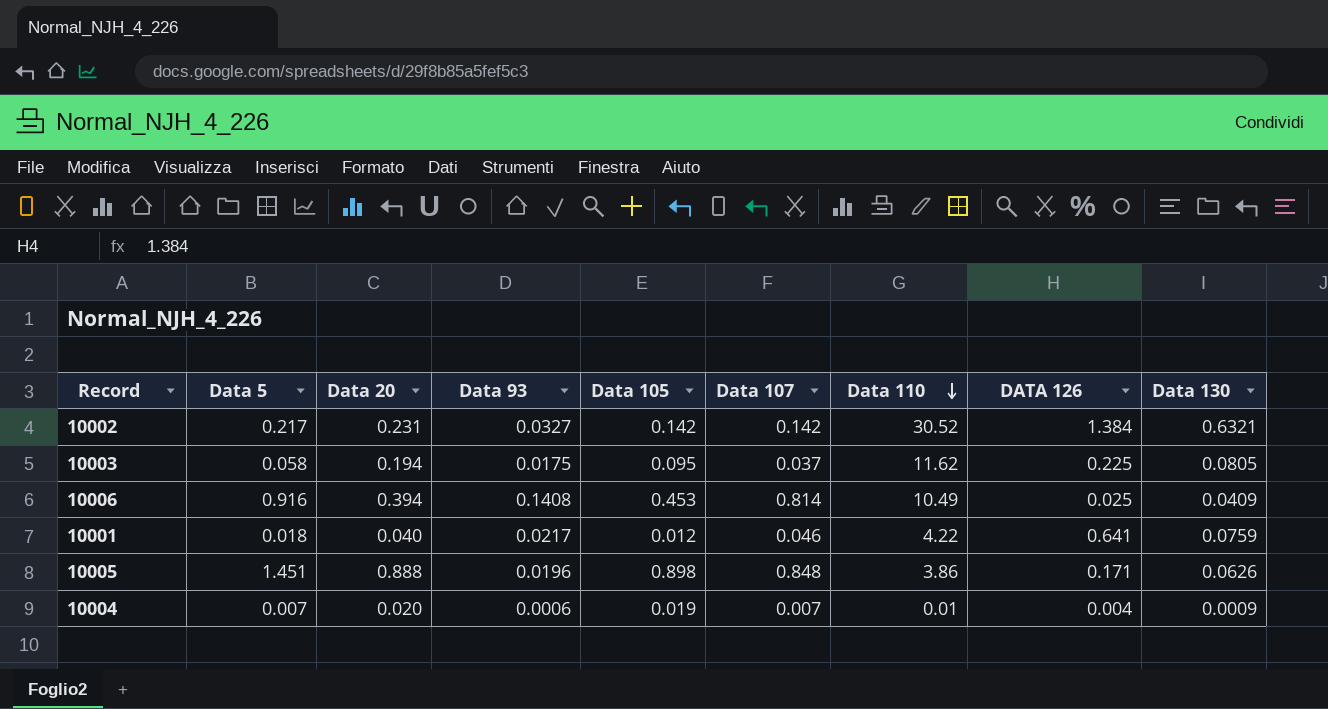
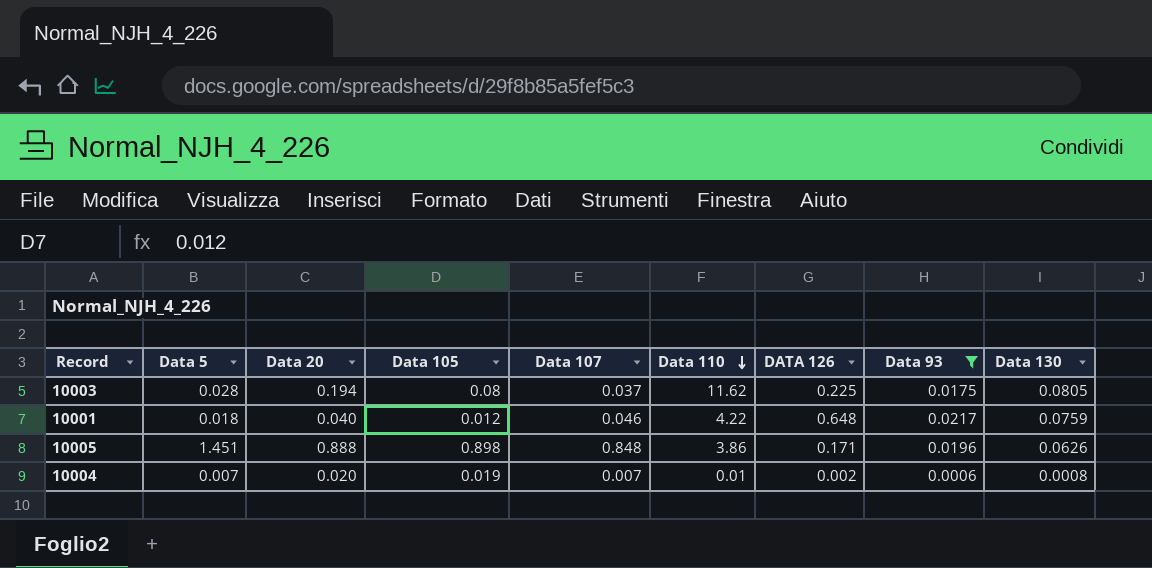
filter: none -> Data 93 <= 0.0217
column Data 93 | position: 4 -> 8
10003 | Data 5: 0.058 -> 0.028
10003 | Data 105: 0.095 -> 0.08
10001 | DATA 126: 0.641 -> 0.648
10004 | DATA 126: 0.004 -> 0.002
10004 | Data 130: 0.0009 -> 0.0008

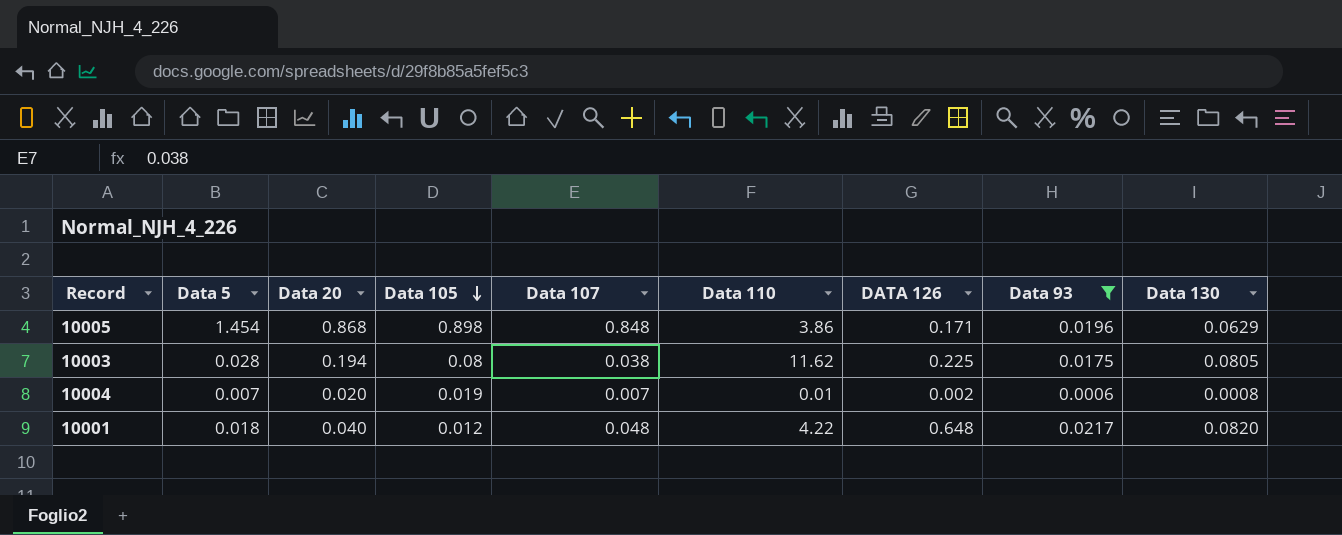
row order: Data 110 descending -> Data 105 descending
10005 | Data 5: 1.451 -> 1.454
10005 | Data 20: 0.888 -> 0.868
10005 | Data 130: 0.0626 -> 0.0629
10003 | Data 107: 0.037 -> 0.038
10001 | Data 107: 0.046 -> 0.048
10001 | Data 130: 0.0759 -> 0.0820

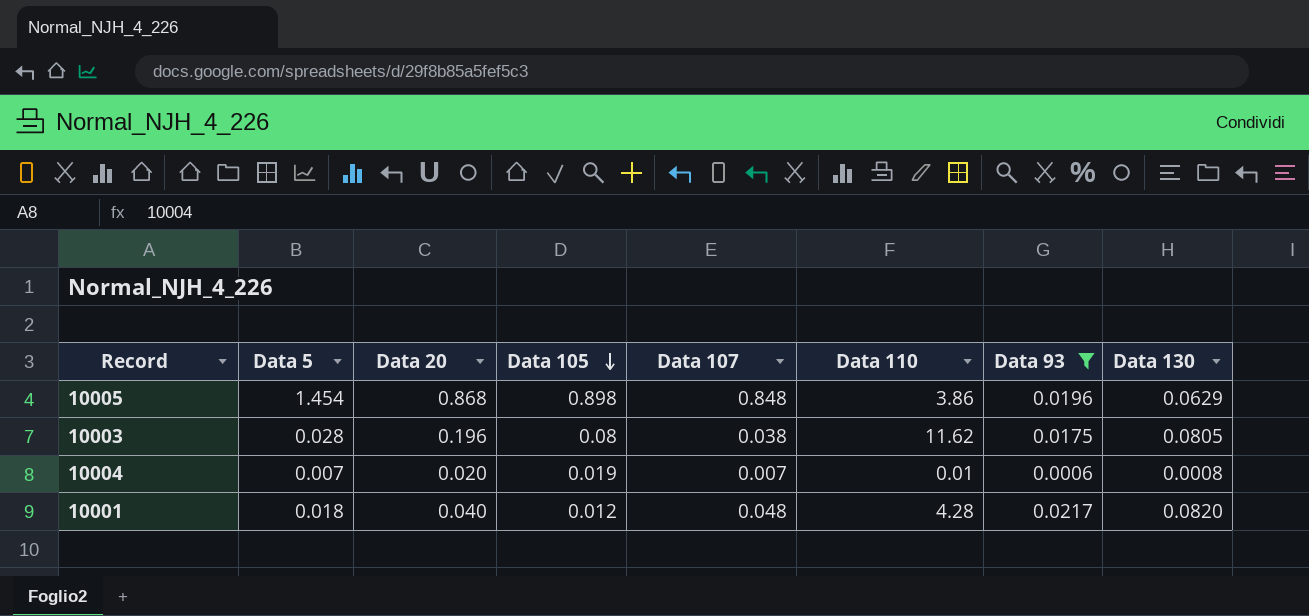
column DATA 126 | position: 7 -> none
10003 | Data 20: 0.194 -> 0.196
10001 | Data 110: 4.22 -> 4.28

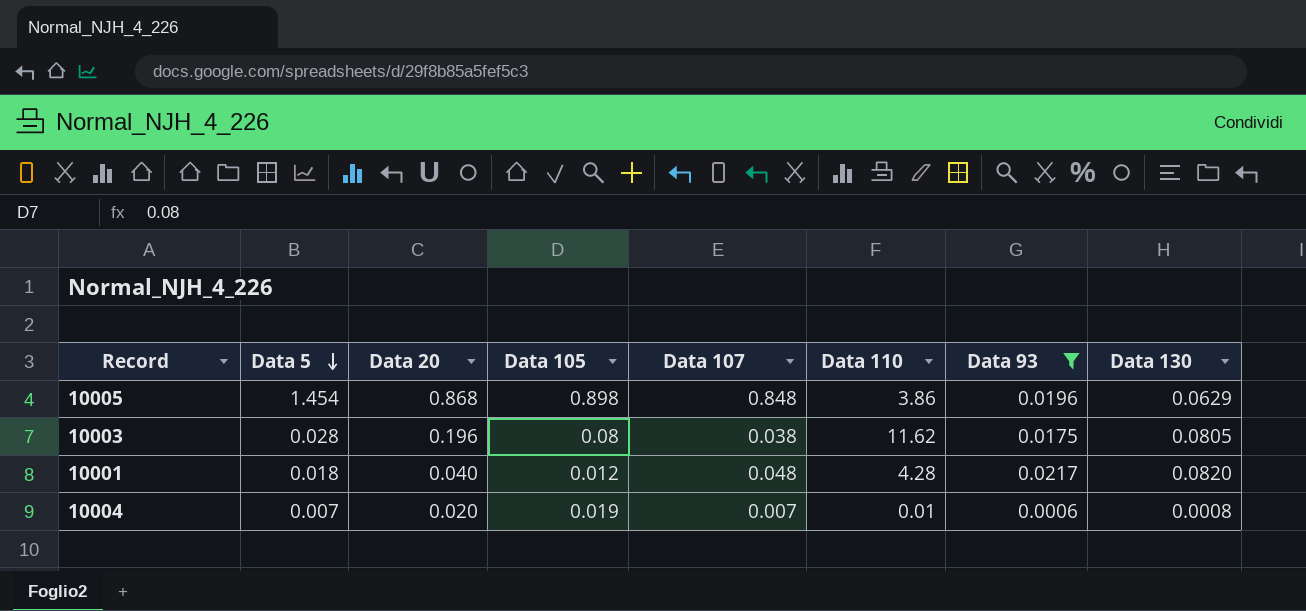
row order: Data 105 descending -> Data 5 descending

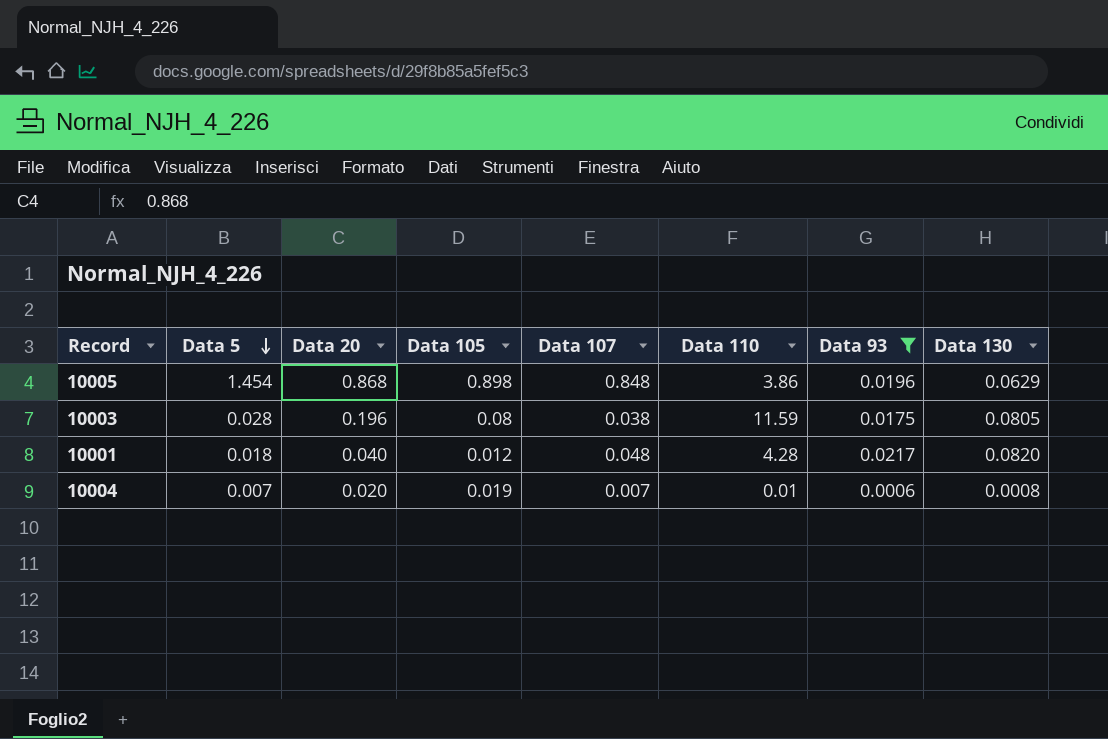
10003 | Data 110: 11.62 -> 11.59

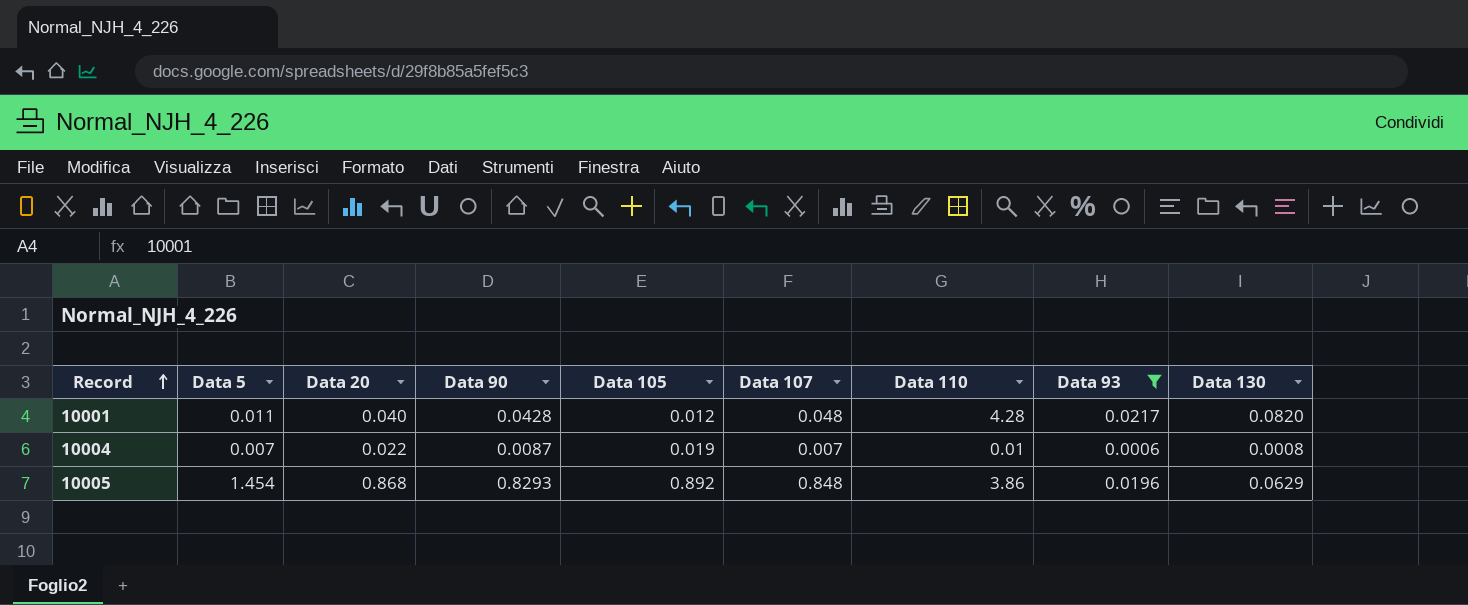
row order: Data 5 descending -> Record ascending
column Data 90 | position: none -> 4
row 10003: 0.028 | 0.196 | 0.08 | 0.038 | 11.59 | 0.0175 | 0.0805 -> none
10001 | Data 5: 0.018 -> 0.011
10004 | Data 20: 0.020 -> 0.022
10005 | Data 105: 0.898 -> 0.892

